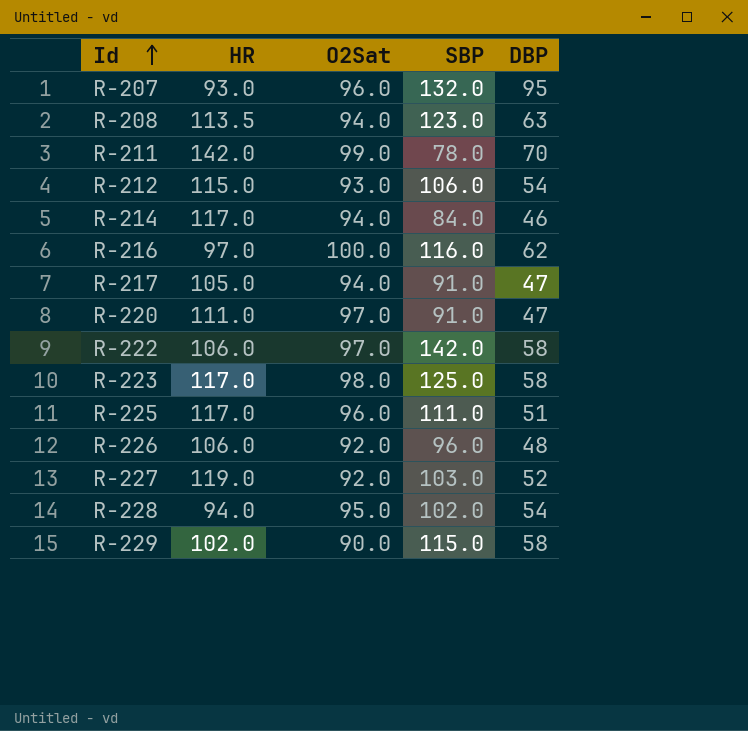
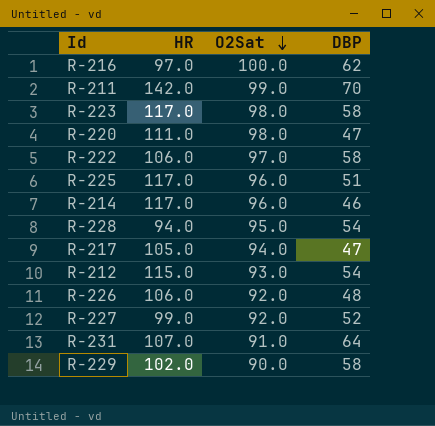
row order: Id ascending -> O2Sat descending
column SBP | position: 4 -> none
row R-207: 93.0 | 96.0 | 132.0 | 95 -> none
row R-208: 113.5 | 94.0 | 123.0 | 63 -> none
R-220 | O2Sat: 97.0 -> 98.0
R-214 | O2Sat: 94.0 -> 96.0
R-227 | HR: 119.0 -> 99.0
row R-231: none -> 107.0 | 91.0 | 64

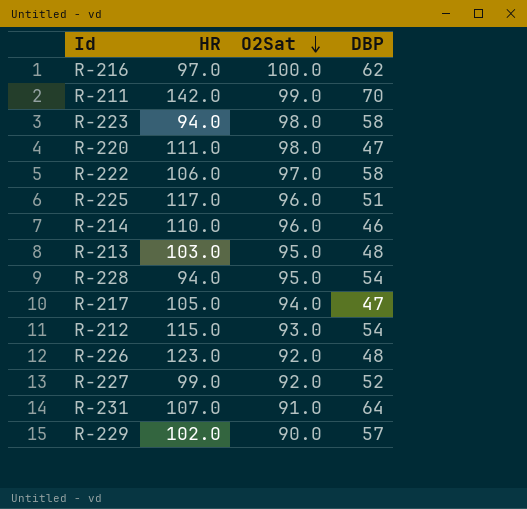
R-223 | HR: 117.0 -> 94.0
R-214 | HR: 117.0 -> 110.0
row R-213: none -> 103.0 | 95.0 | 48
R-226 | HR: 106.0 -> 123.0
R-229 | DBP: 58 -> 57

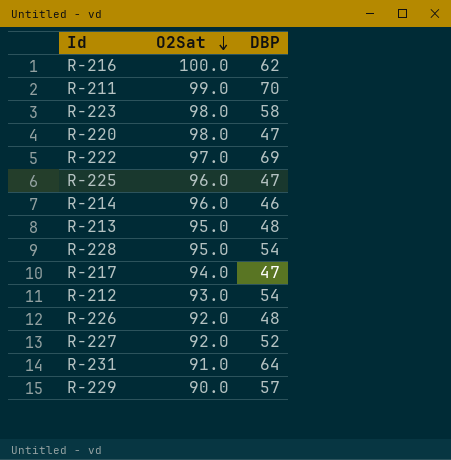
column HR | position: 2 -> none
R-222 | DBP: 58 -> 69
R-225 | DBP: 51 -> 47

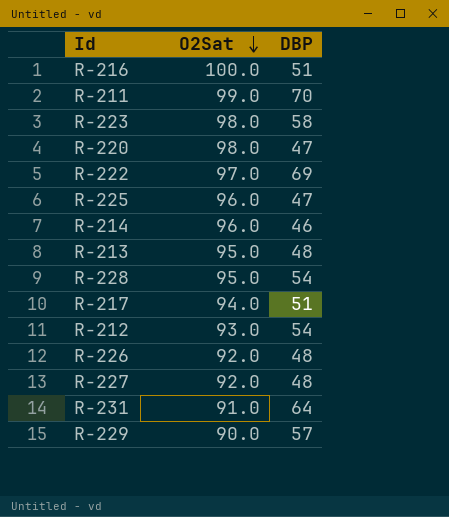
R-216 | DBP: 62 -> 51
R-217 | DBP: 47 -> 51
R-227 | DBP: 52 -> 48

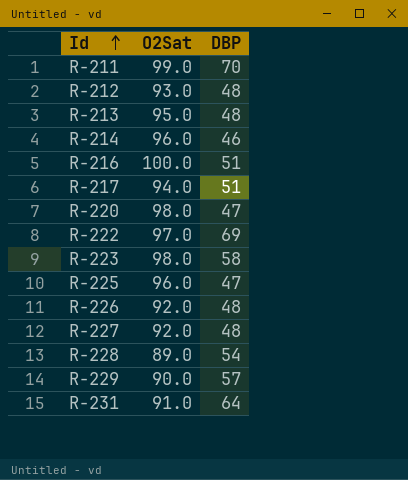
row order: O2Sat descending -> Id ascending
R-212 | DBP: 54 -> 48
R-228 | O2Sat: 95.0 -> 89.0

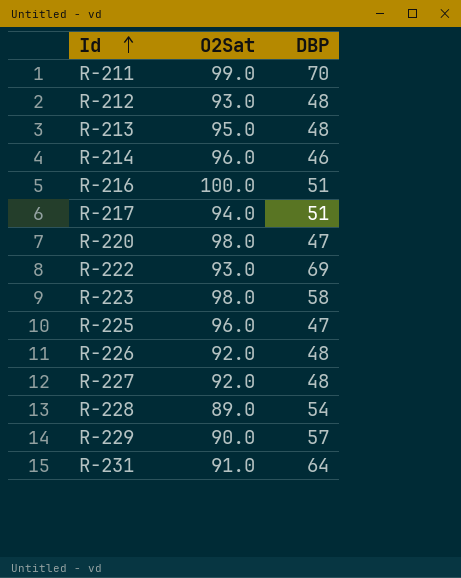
R-222 | O2Sat: 97.0 -> 93.0

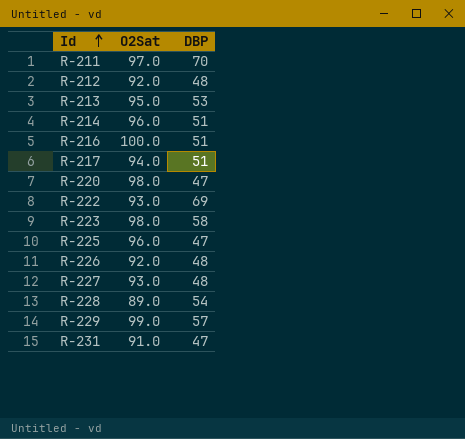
R-211 | O2Sat: 99.0 -> 97.0
R-212 | O2Sat: 93.0 -> 92.0
R-213 | DBP: 48 -> 53
R-214 | DBP: 46 -> 51
R-227 | O2Sat: 92.0 -> 93.0
R-229 | O2Sat: 90.0 -> 99.0
R-231 | DBP: 64 -> 47

